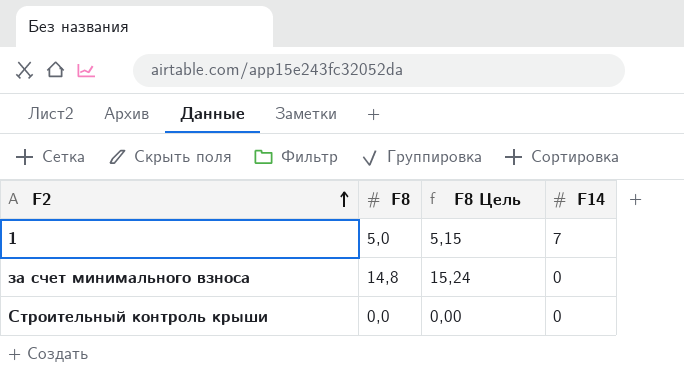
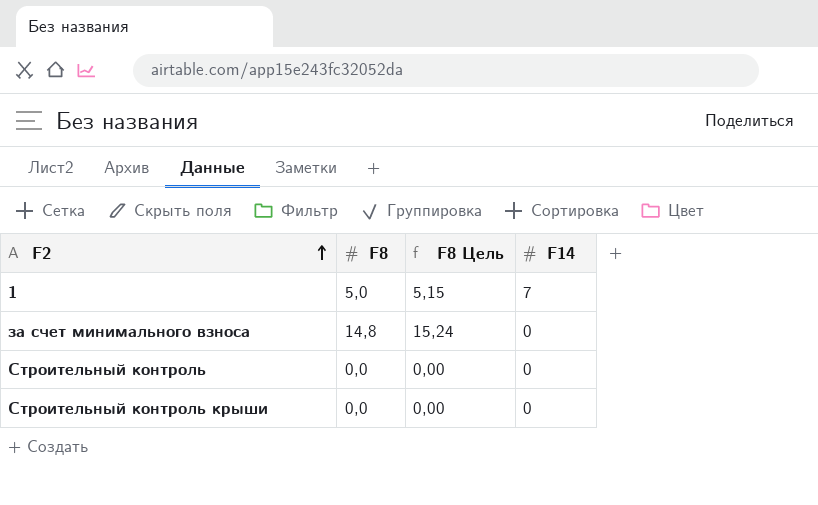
row Строительный контроль: none -> 0,0 | 0,00 | 0

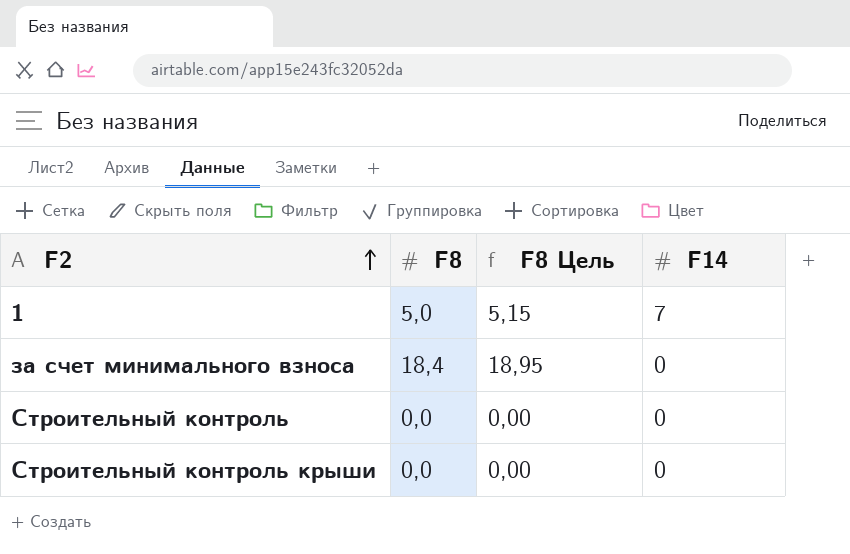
за счет минимального взноса | F8: 14,8 -> 18,4
за счет минимального взноса | F8 Цель: 15,24 -> 18,95

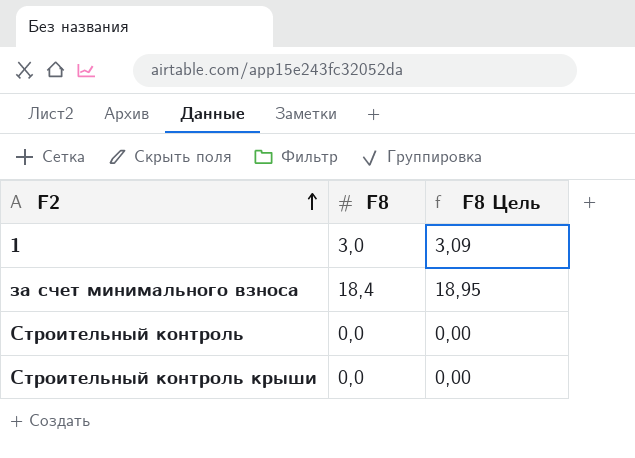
column F14 | position: 4 -> none
1 | F8: 5,0 -> 3,0
1 | F8 Цель: 5,15 -> 3,09

